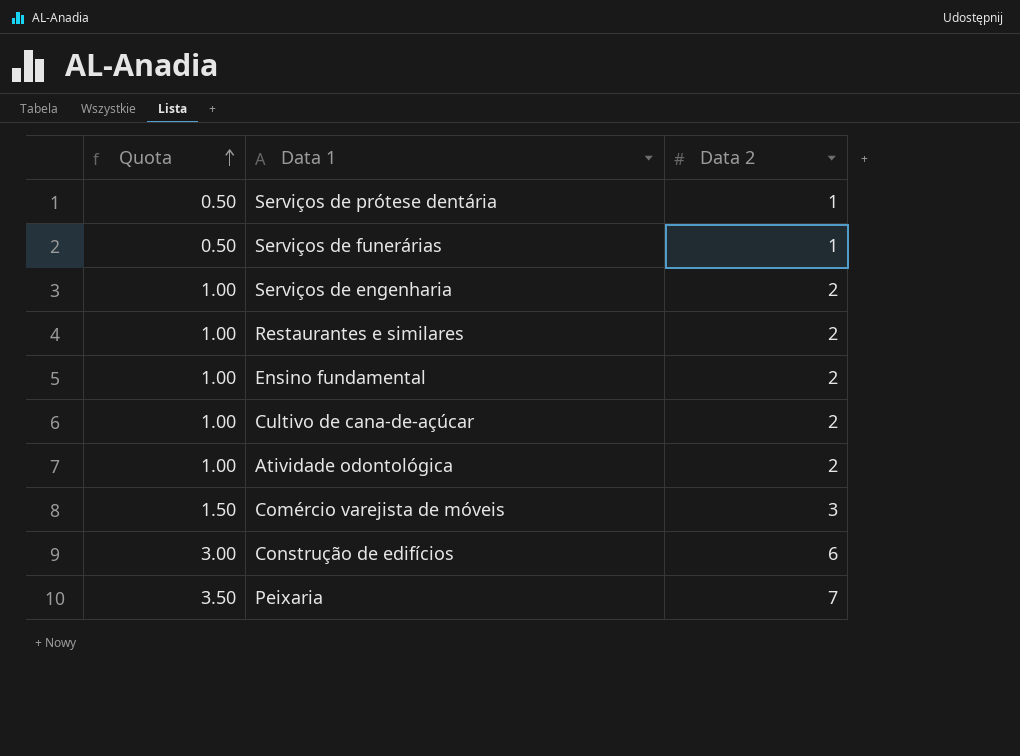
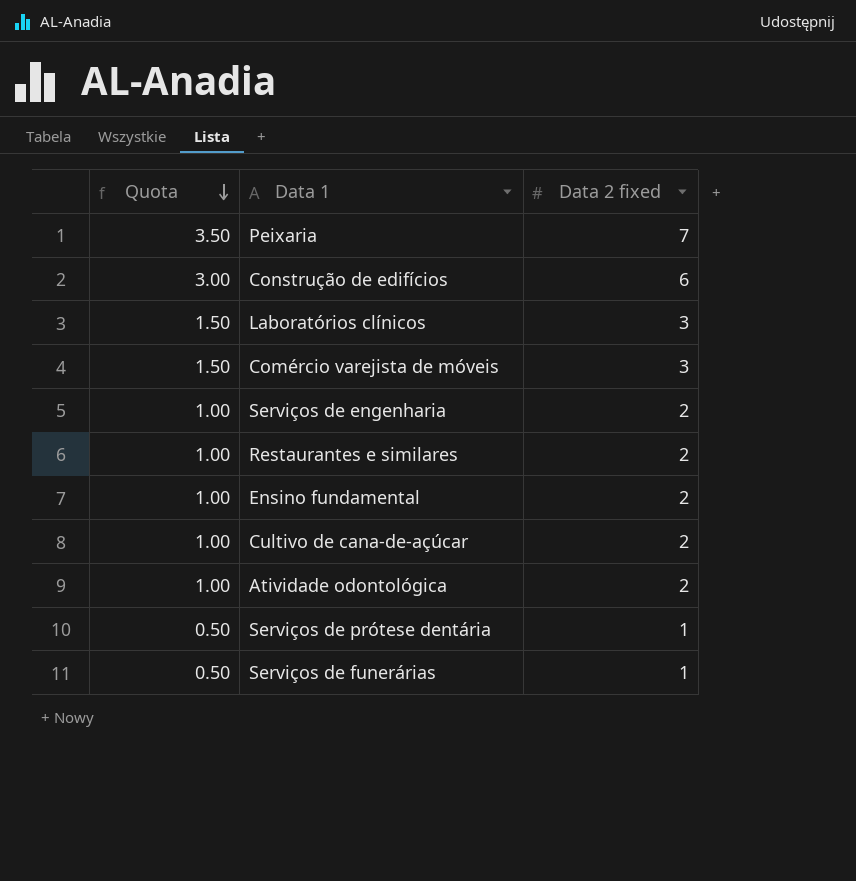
row order: Quota ascending -> Quota descending
column name: Data 2 -> Data 2 fixed
row Laboratórios clínicos: none -> 1.50 | 3

